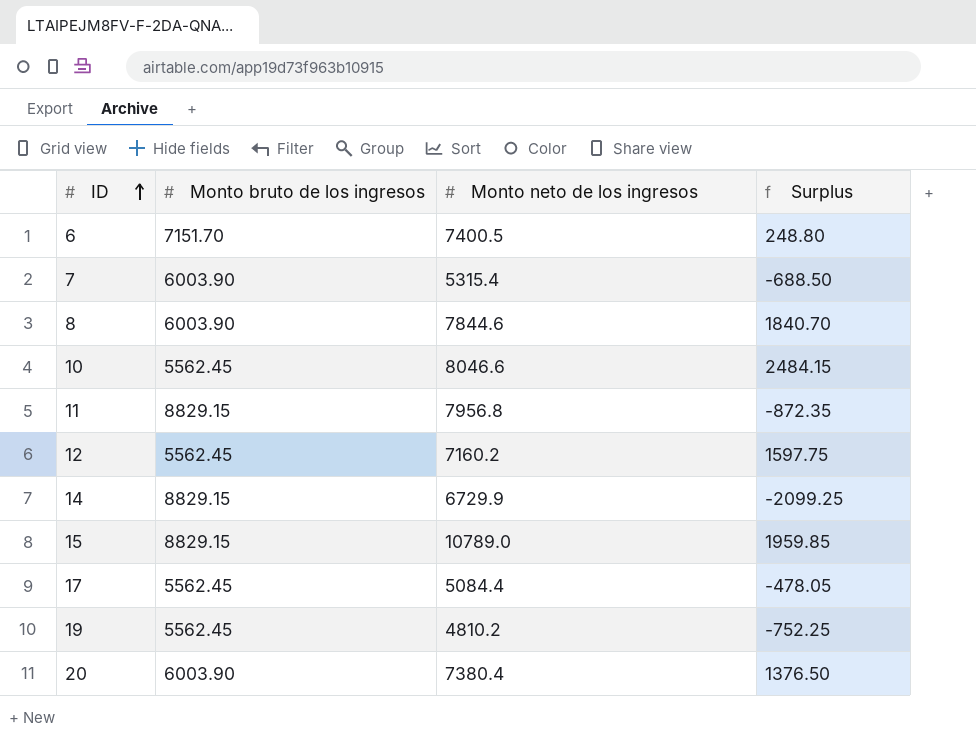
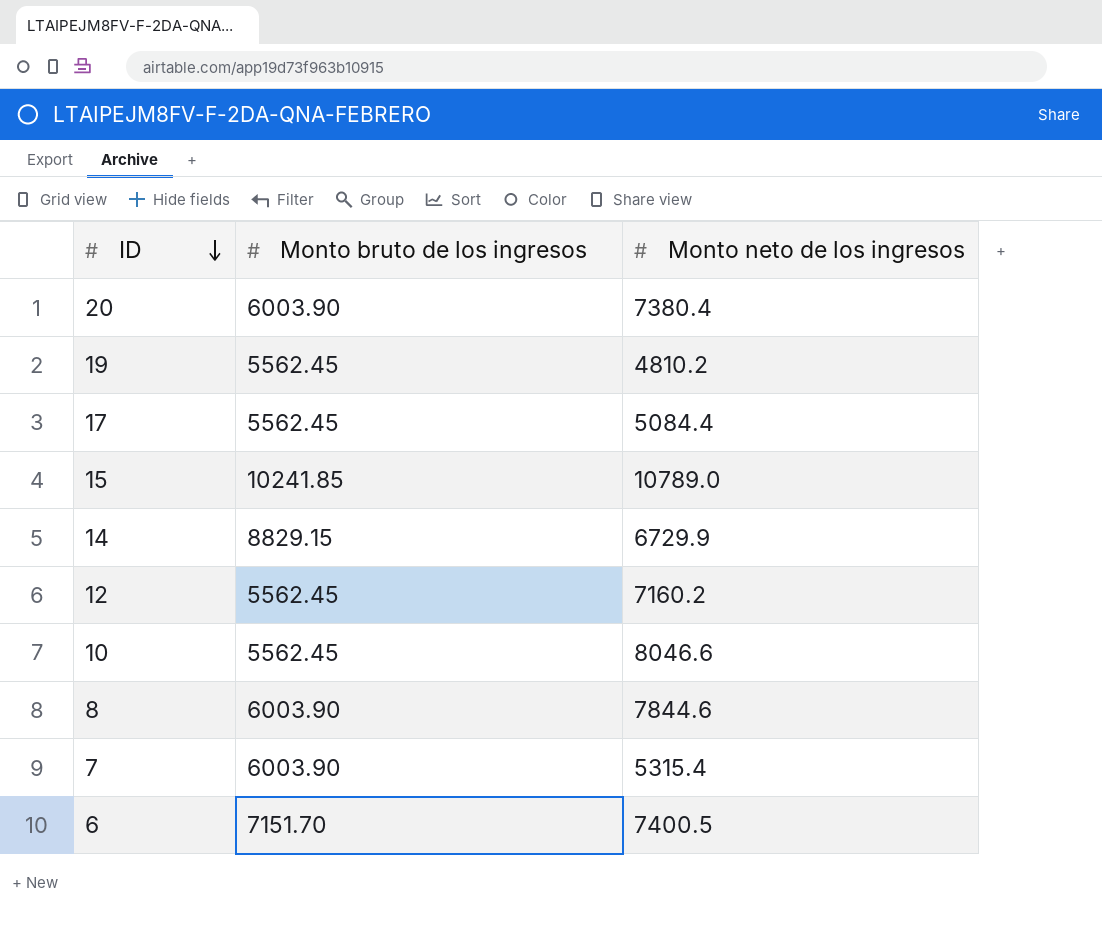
row order: ID ascending -> ID descending
column Surplus | formula: [Monto neto de los ingresos] - [Monto bruto de los ingresos] -> none
row 11: 8829.15 | 7956.8 | -872.35 -> none
15 | Monto bruto de los ingresos: 8829.15 -> 10241.85

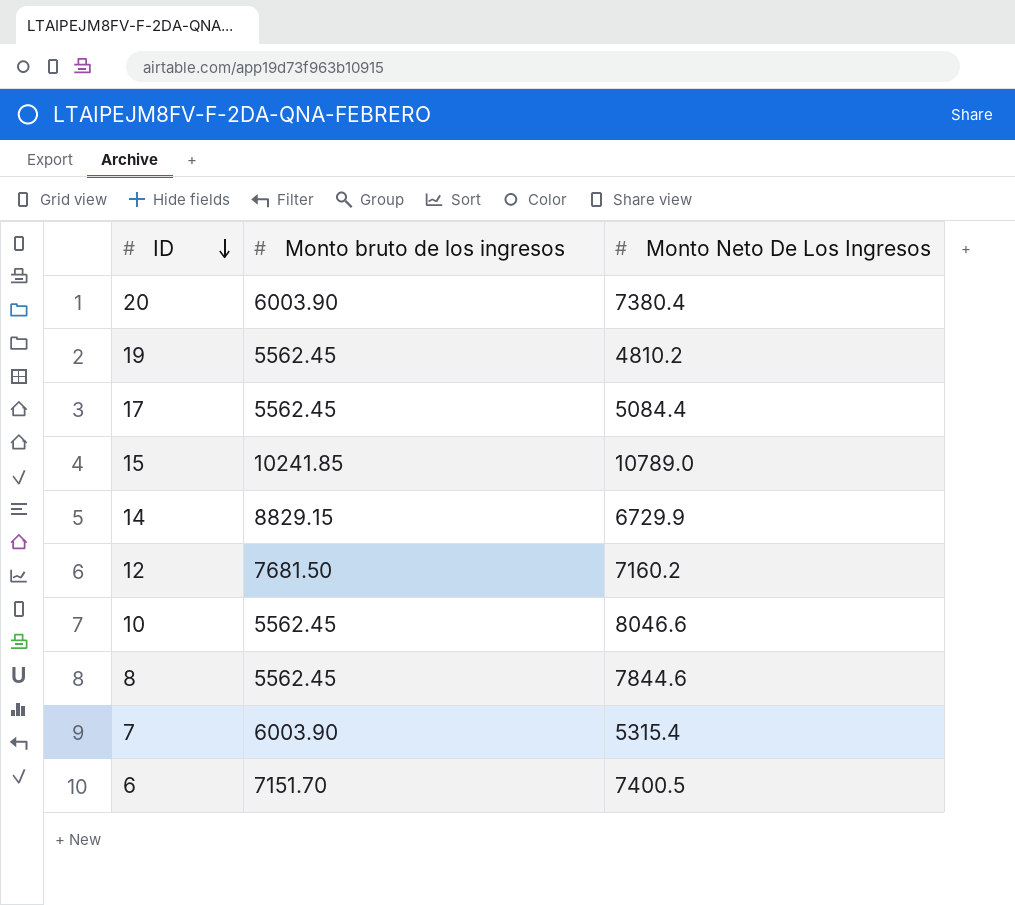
column name: Monto neto de los ingresos -> Monto Neto De Los Ingresos
12 | Monto bruto de los ingresos: 5562.45 -> 7681.50
8 | Monto bruto de los ingresos: 6003.90 -> 5562.45

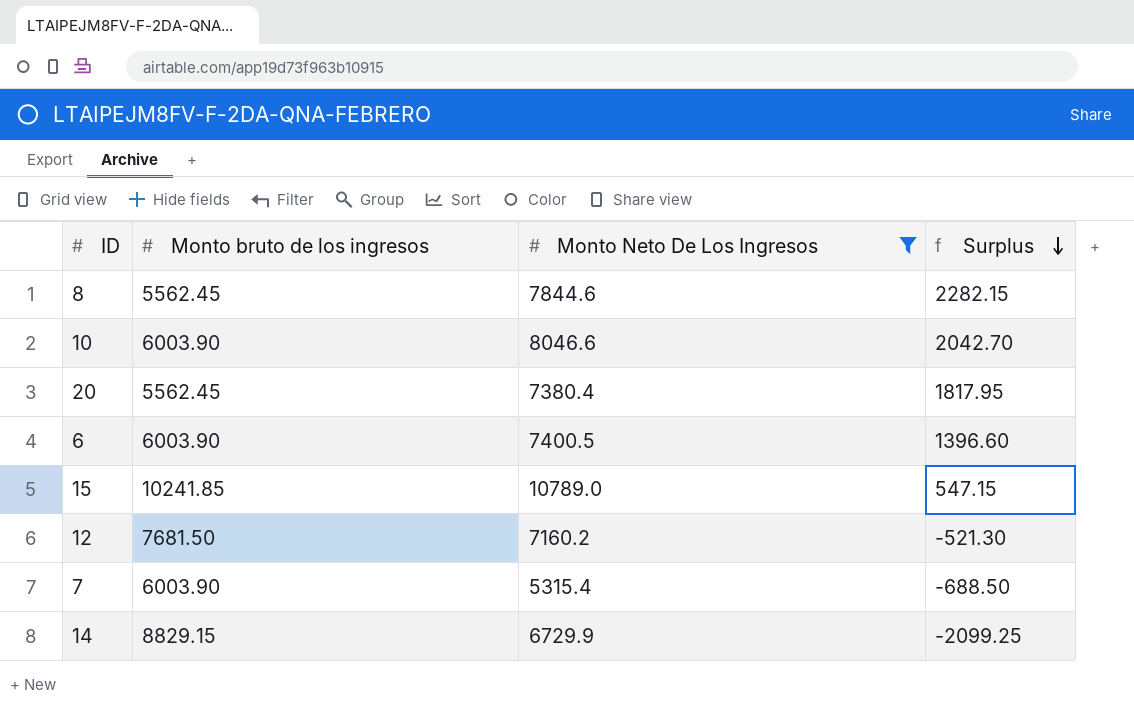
filter: none -> Monto Neto De Los Ingresos >= 5315.4
row order: ID descending -> Surplus descending
column Surplus | formula: none -> [Monto Neto De Los Ingresos] - [Monto bruto de los ingresos]
10 | Monto bruto de los ingresos: 5562.45 -> 6003.90
20 | Monto bruto de los ingresos: 6003.90 -> 5562.45
6 | Monto bruto de los ingresos: 7151.70 -> 6003.90

